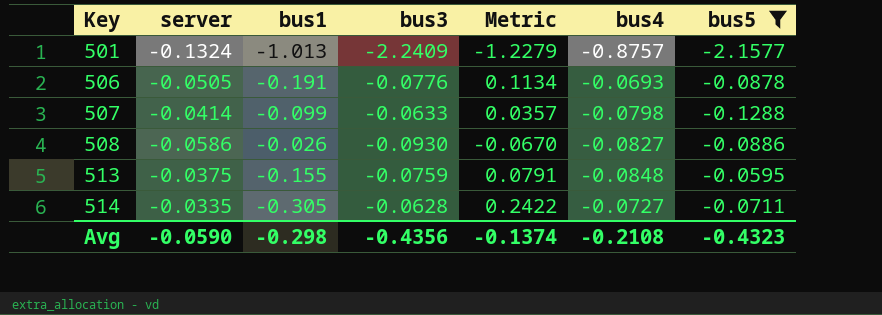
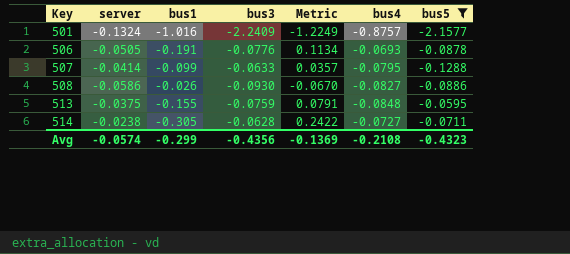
501 | bus1: -1.013 -> -1.016
501 | Metric: -1.2279 -> -1.2249
507 | bus4: -0.0798 -> -0.0795
514 | server: -0.0335 -> -0.0238
Avg | server: -0.0590 -> -0.0574
Avg | bus1: -0.298 -> -0.299
Avg | Metric: -0.1374 -> -0.1369

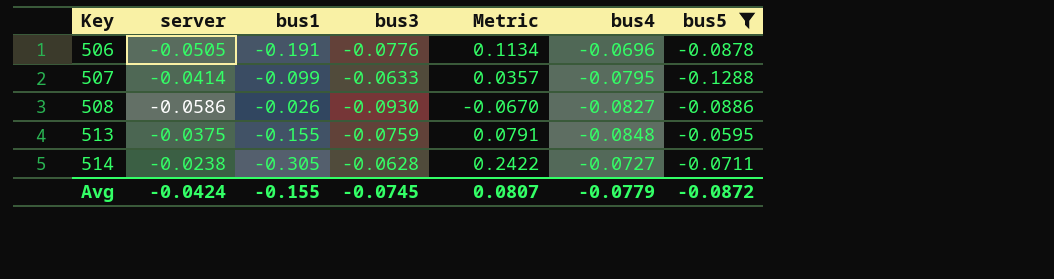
row 501: -0.1324 | -1.016 | -2.2409 | -1.2249 | -0.8757 | -2.1577 -> none
506 | bus4: -0.0693 -> -0.0696
Avg | server: -0.0574 -> -0.0424
Avg | bus1: -0.299 -> -0.155
Avg | bus3: -0.4356 -> -0.0745
Avg | Metric: -0.1369 -> 0.0807
Avg | bus4: -0.2108 -> -0.0779
Avg | bus5: -0.4323 -> -0.0872

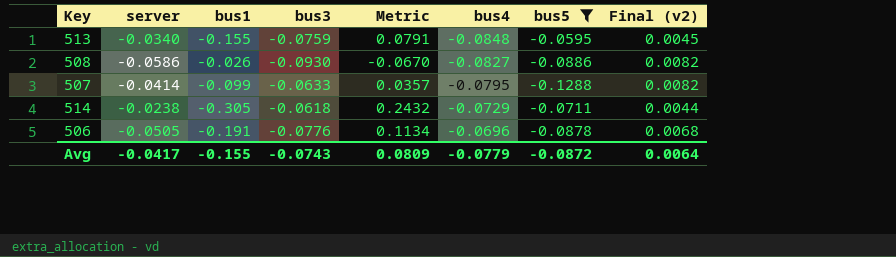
row order: Key ascending -> bus4 ascending
column Final (v2) | formula: none -> [bus3] * [bus5]
513 | server: -0.0375 -> -0.0340
514 | bus3: -0.0628 -> -0.0618
514 | Metric: 0.2422 -> 0.2432
514 | bus4: -0.0727 -> -0.0729
Avg | server: -0.0424 -> -0.0417
Avg | bus3: -0.0745 -> -0.0743
Avg | Metric: 0.0807 -> 0.0809

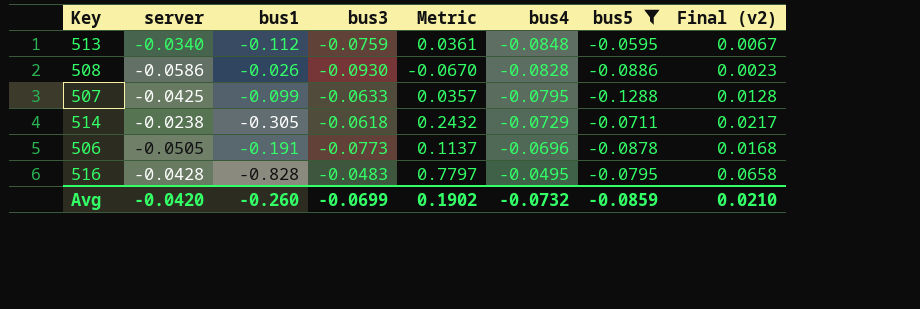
column Final (v2) | formula: [bus3] * [bus5] -> [bus1] * [bus5]
513 | bus1: -0.155 -> -0.112
513 | Metric: 0.0791 -> 0.0361
508 | bus4: -0.0827 -> -0.0828
507 | server: -0.0414 -> -0.0425
506 | bus3: -0.0776 -> -0.0773
506 | Metric: 0.1134 -> 0.1137
row 516: none -> -0.0428 | -0.828 | -0.0483 | 0.7797 | -0.0495 | -0.0795 | 0.0658
Avg | server: -0.0417 -> -0.0420
Avg | bus1: -0.155 -> -0.260
Avg | bus3: -0.0743 -> -0.0699
Avg | Metric: 0.0809 -> 0.1902
Avg | bus4: -0.0779 -> -0.0732
Avg | bus5: -0.0872 -> -0.0859
Avg | Final (v2): 0.0064 -> 0.0210

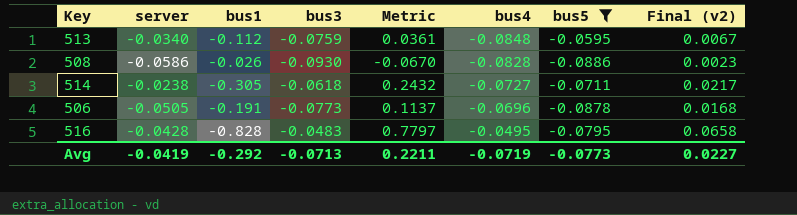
row 507: -0.0425 | -0.099 | -0.0633 | 0.0357 | -0.0795 | -0.1288 | 0.0128 -> none
514 | bus4: -0.0729 -> -0.0727
Avg | server: -0.0420 -> -0.0419
Avg | bus1: -0.260 -> -0.292
Avg | bus3: -0.0699 -> -0.0713
Avg | Metric: 0.1902 -> 0.2211
Avg | bus4: -0.0732 -> -0.0719
Avg | bus5: -0.0859 -> -0.0773
Avg | Final (v2): 0.0210 -> 0.0227

